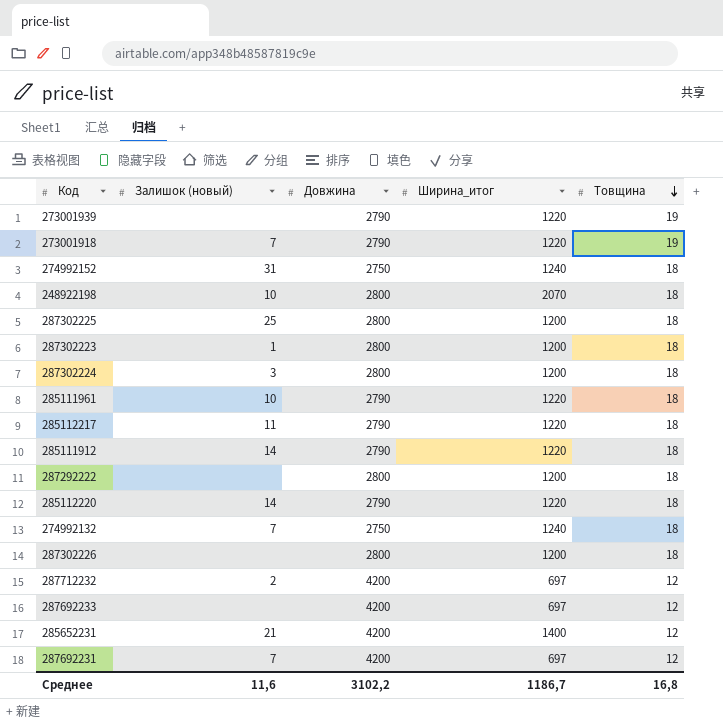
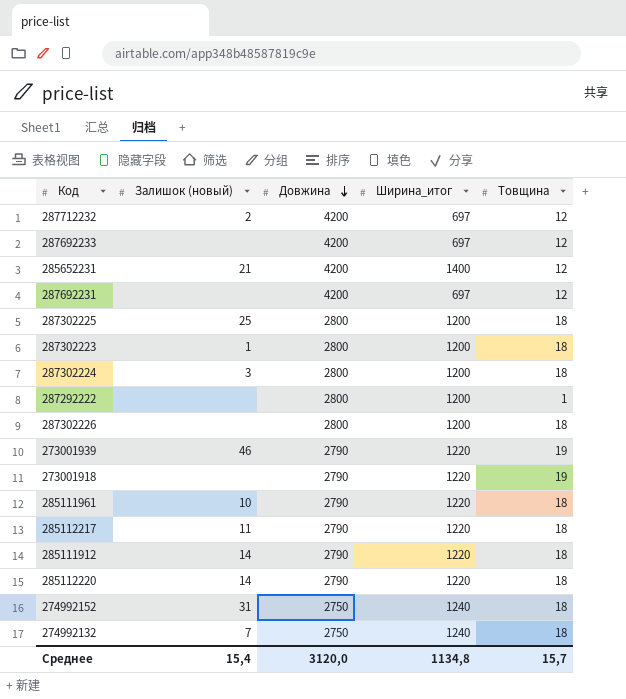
row order: Товщина descending -> Довжина descending
row 248922198: 10 | 2800 | 2070 | 18 -> none
287692231 | Залишок (новый): 7 -> none
287292222 | Товщина: 18 -> 1
273001939 | Залишок (новый): none -> 46
273001918 | Залишок (новый): 7 -> none
Среднее | Залишок (новый): 11,6 -> 15,4
Среднее | Довжина: 3102,2 -> 3120,0
Среднее | Ширина_итог: 1186,7 -> 1134,8
Среднее | Товщина: 16,8 -> 15,7

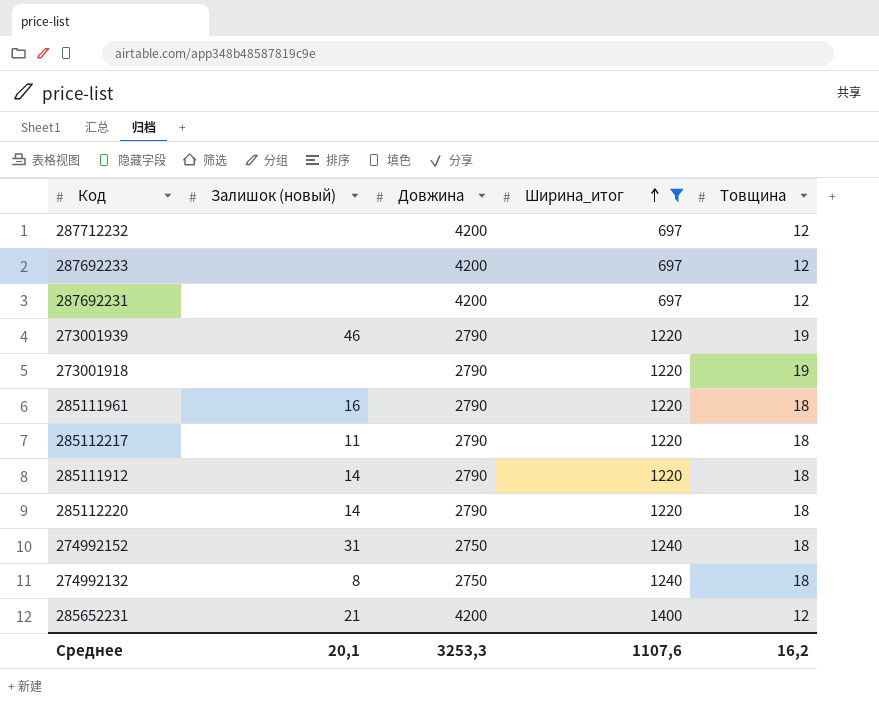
filter: none -> Ширина_итог != 1200
row order: Довжина descending -> Ширина_итог ascending
287712232 | Залишок (новый): 2 -> none
285111961 | Залишок (новый): 10 -> 16
274992132 | Залишок (новый): 7 -> 8
Среднее | Залишок (новый): 15,4 -> 20,1
Среднее | Довжина: 3120,0 -> 3253,3
Среднее | Ширина_итог: 1134,8 -> 1107,6
Среднее | Товщина: 15,7 -> 16,2

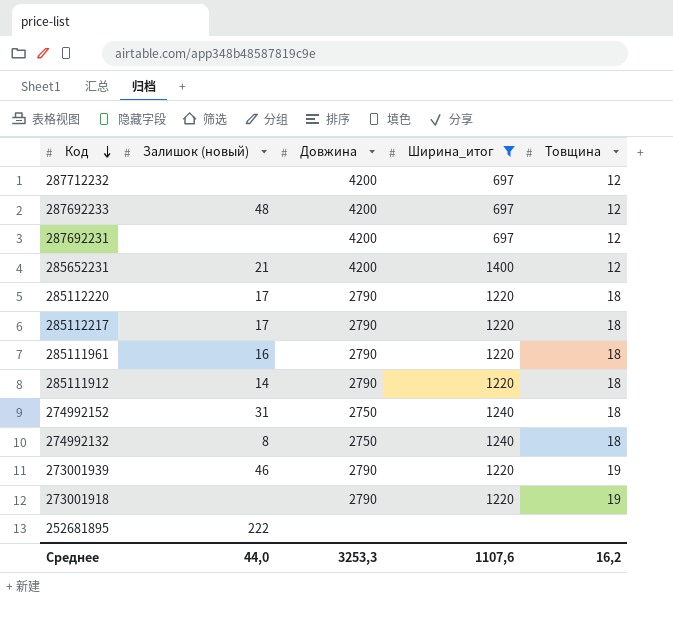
row order: Ширина_итог ascending -> Код descending
287692233 | Залишок (новый): none -> 48
285112220 | Залишок (новый): 14 -> 17
285112217 | Залишок (новый): 11 -> 17
row 252681895: none -> 222 | none | none | none
Среднее | Залишок (новый): 20,1 -> 44,0

